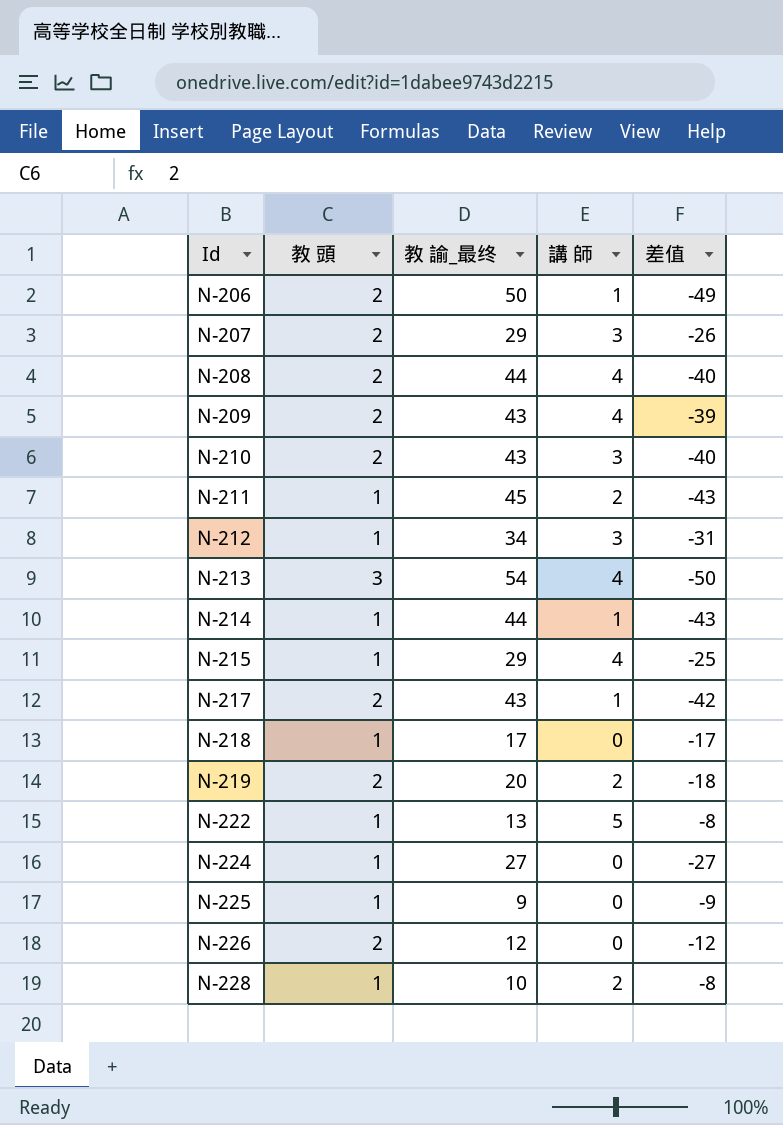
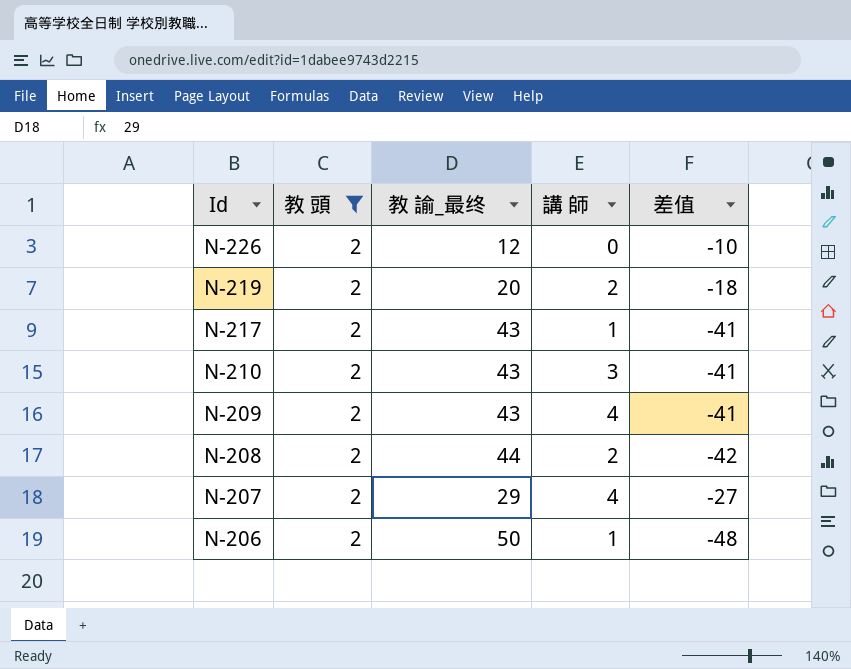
filter: none -> 教 頭 = 2
row order: Id ascending -> Id descending
column 差值 | formula: [講 師] - [教 諭_最终] -> [教 頭] - [教 諭_最终]
N-208 | 講 師: 4 -> 2
N-207 | 講 師: 3 -> 4

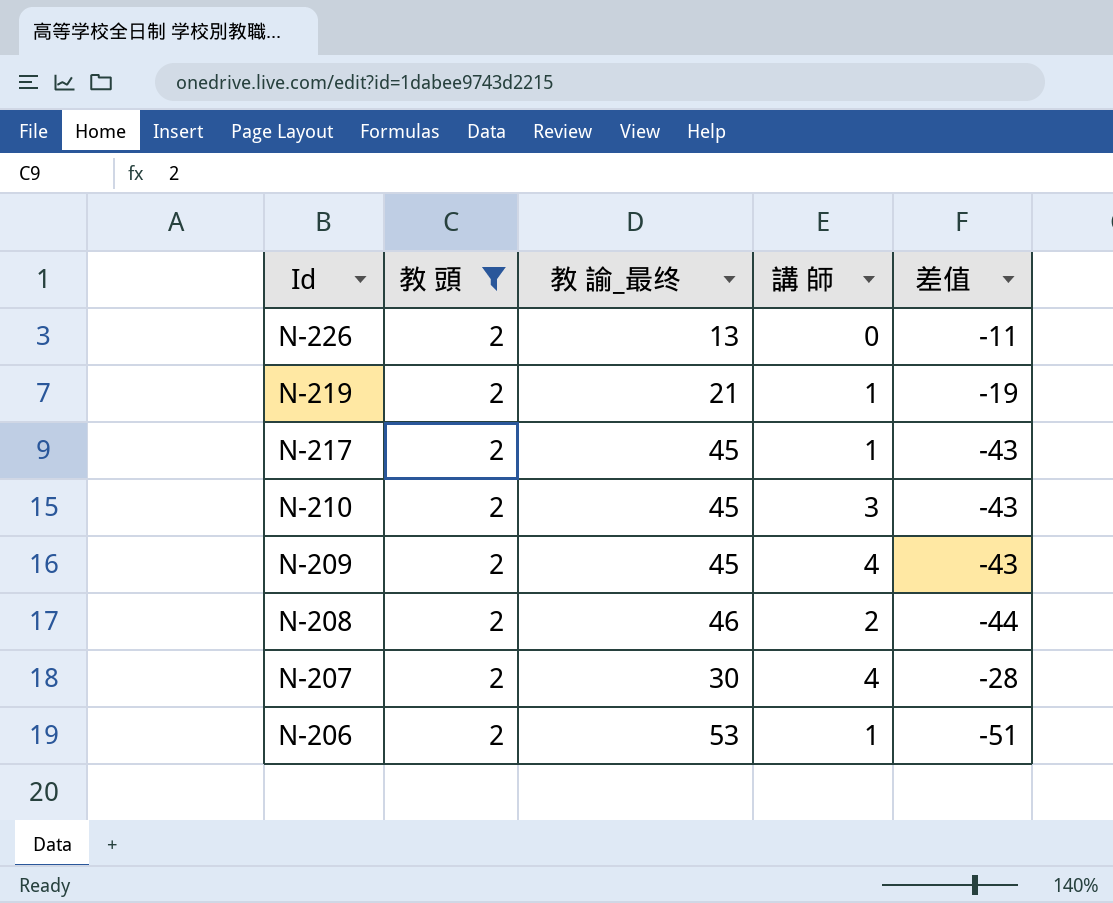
N-226 | 教 諭_最终: 12 -> 13
N-226 | 差值: -10 -> -11
N-219 | 教 諭_最终: 20 -> 21
N-219 | 講 師: 2 -> 1
N-219 | 差值: -18 -> -19
N-217 | 教 諭_最终: 43 -> 45
N-217 | 差值: -41 -> -43
N-210 | 教 諭_最终: 43 -> 45
N-210 | 差值: -41 -> -43
N-209 | 教 諭_最终: 43 -> 45
N-209 | 差值: -41 -> -43
N-208 | 教 諭_最终: 44 -> 46
N-208 | 差值: -42 -> -44
N-207 | 教 諭_最终: 29 -> 30
N-207 | 差值: -27 -> -28
N-206 | 教 諭_最终: 50 -> 53
N-206 | 差值: -48 -> -51

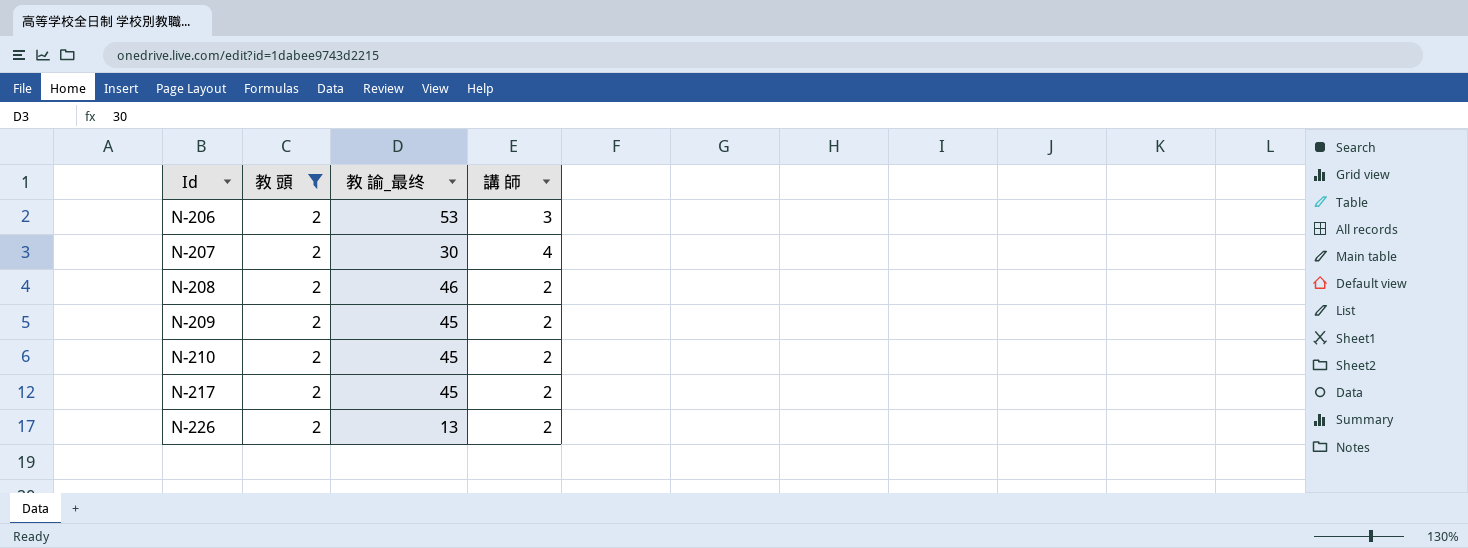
row order: Id descending -> Id ascending
column 差值 | formula: [教 頭] - [教 諭_最终] -> none
row N-219: 2 | 21 | 1 | -19 -> none
N-206 | 講 師: 1 -> 3
N-209 | 講 師: 4 -> 2
N-210 | 講 師: 3 -> 2
N-217 | 講 師: 1 -> 2
N-226 | 講 師: 0 -> 2

